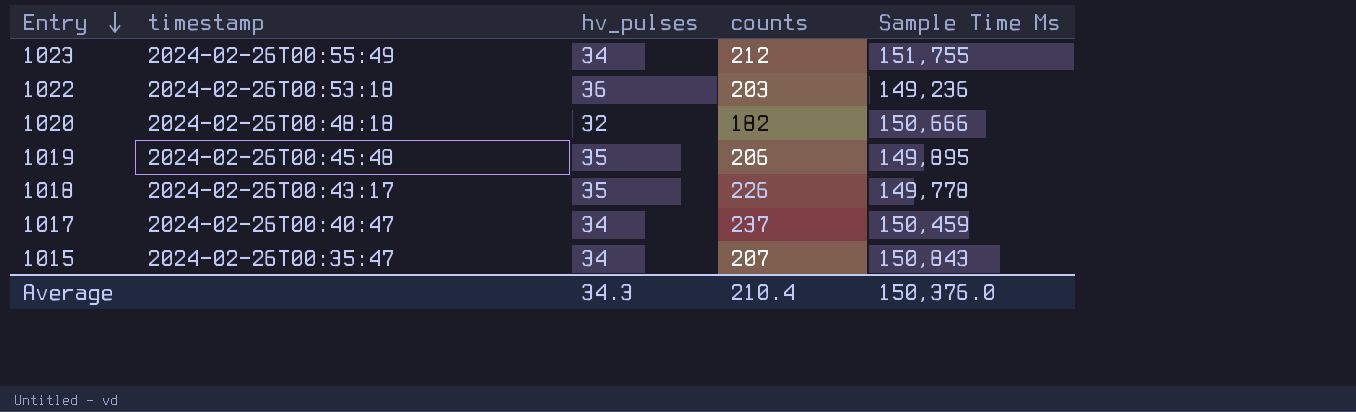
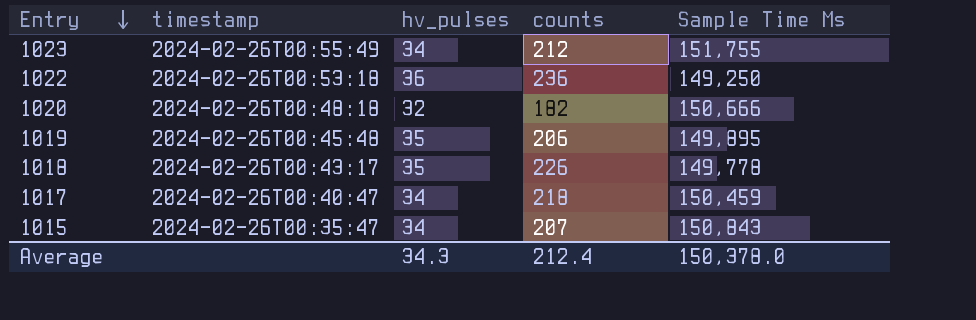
1022 | counts: 203 -> 236
1022 | Sample Time Ms: 149,236 -> 149,250
1017 | counts: 237 -> 218
Average | counts: 210.4 -> 212.4
Average | Sample Time Ms: 150,376.0 -> 150,378.0

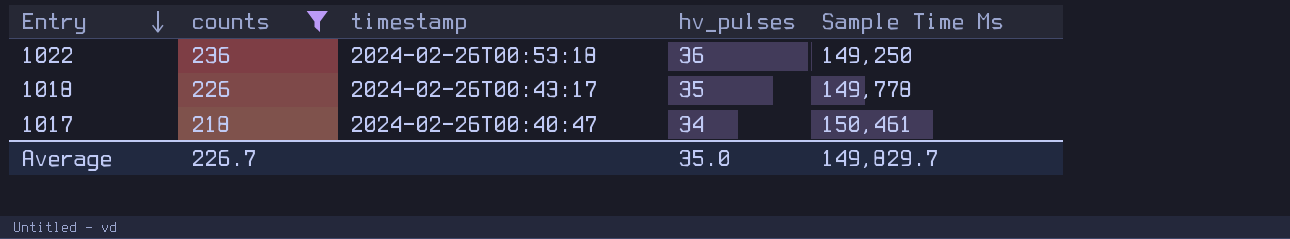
filter: none -> counts >= 218
column counts | position: 4 -> 2
1017 | Sample Time Ms: 150,459 -> 150,461
Average | counts: 212.4 -> 226.7
Average | hv_pulses: 34.3 -> 35.0
Average | Sample Time Ms: 150,378.0 -> 149,829.7

